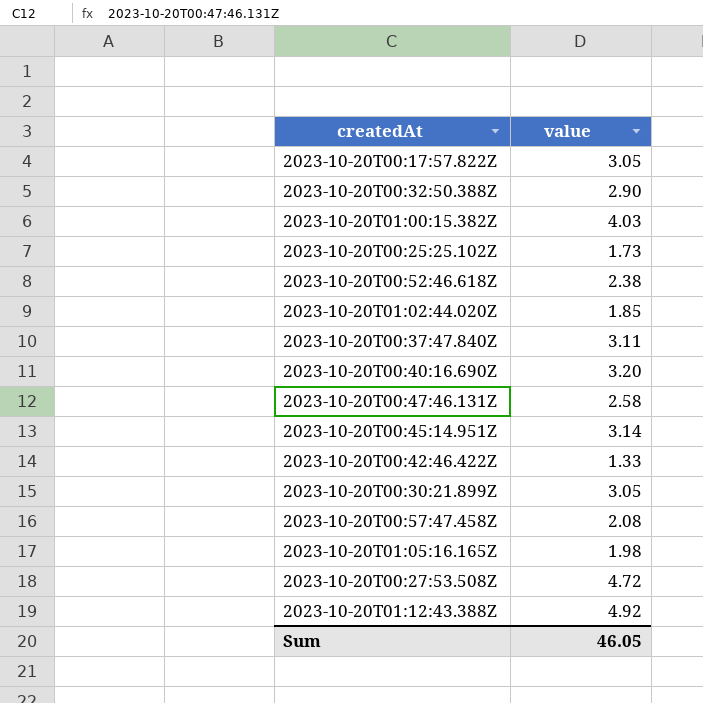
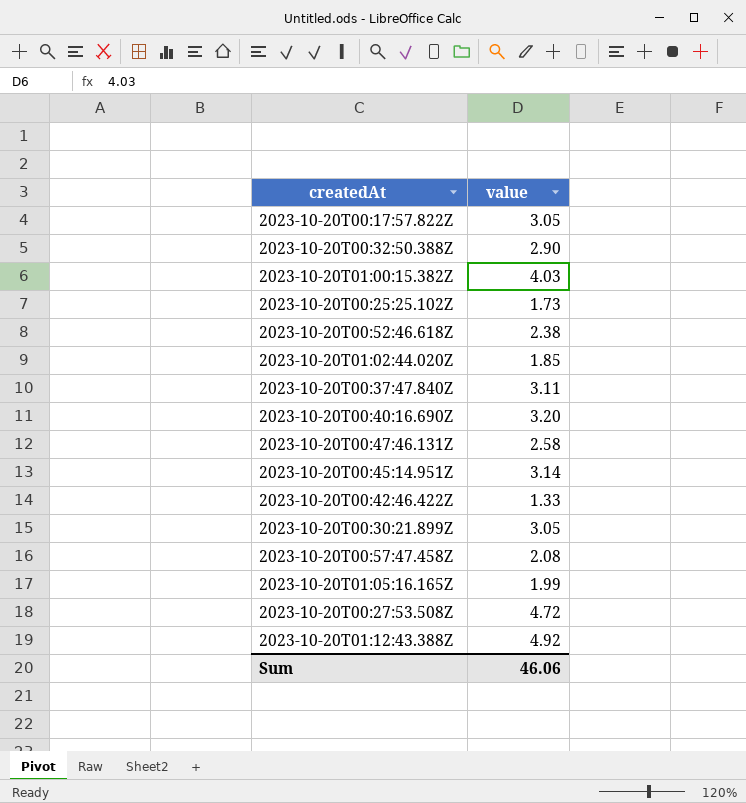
2023-10-20T01:05:16.165Z | value: 1.98 -> 1.99
Sum | value: 46.05 -> 46.06

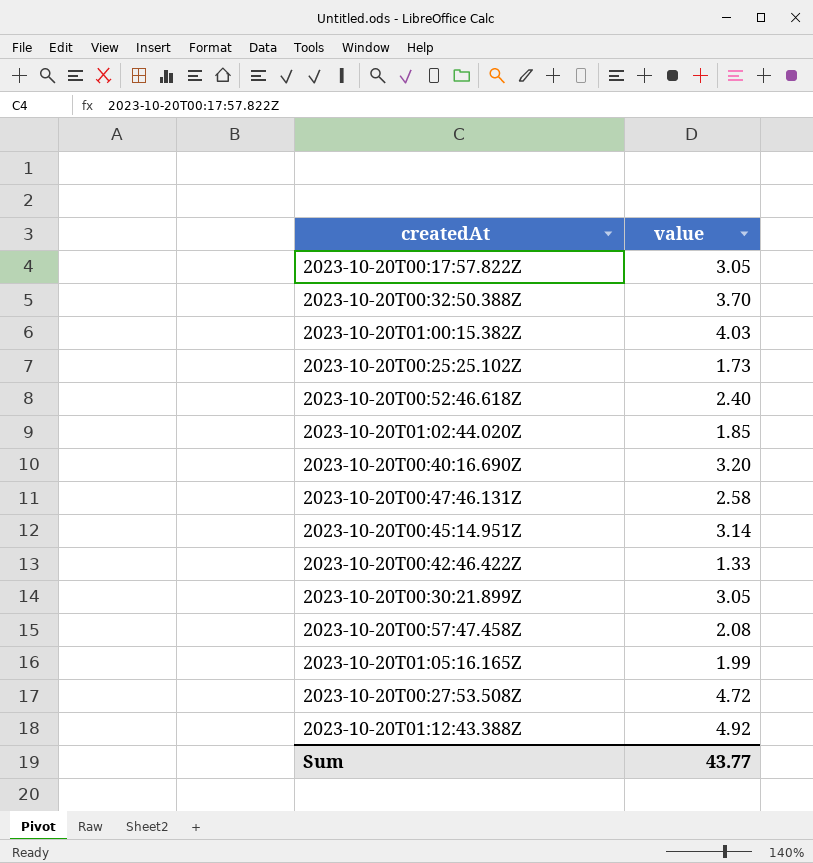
row 2023-10-20T00:37:47.840Z: 3.11 -> none
2023-10-20T00:32:50.388Z | value: 2.90 -> 3.70
2023-10-20T00:52:46.618Z | value: 2.38 -> 2.40
Sum | value: 46.06 -> 43.77

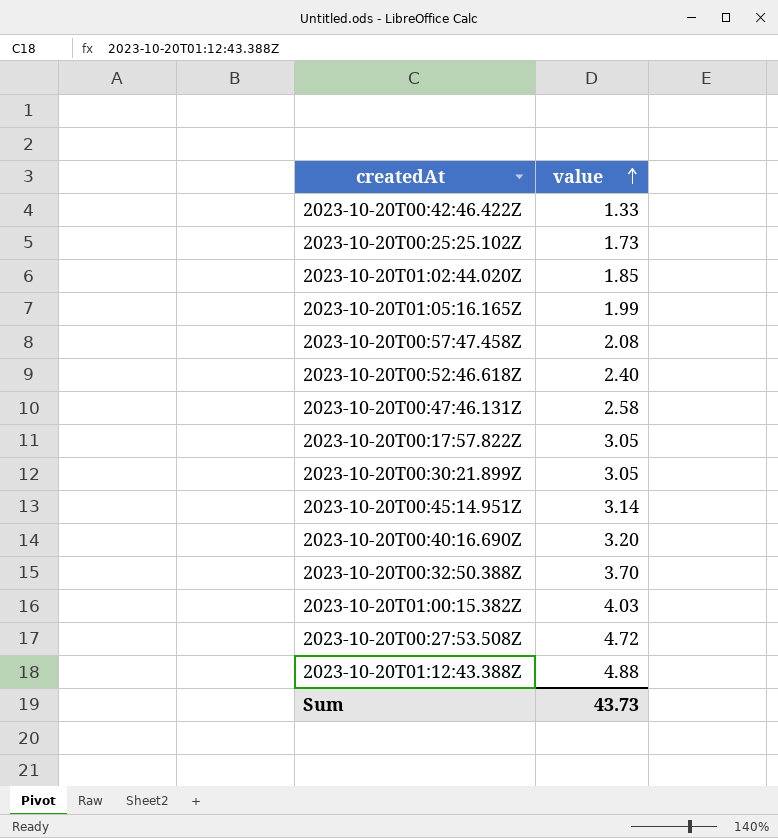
row order: none -> value ascending
2023-10-20T01:12:43.388Z | value: 4.92 -> 4.88
Sum | value: 43.77 -> 43.73

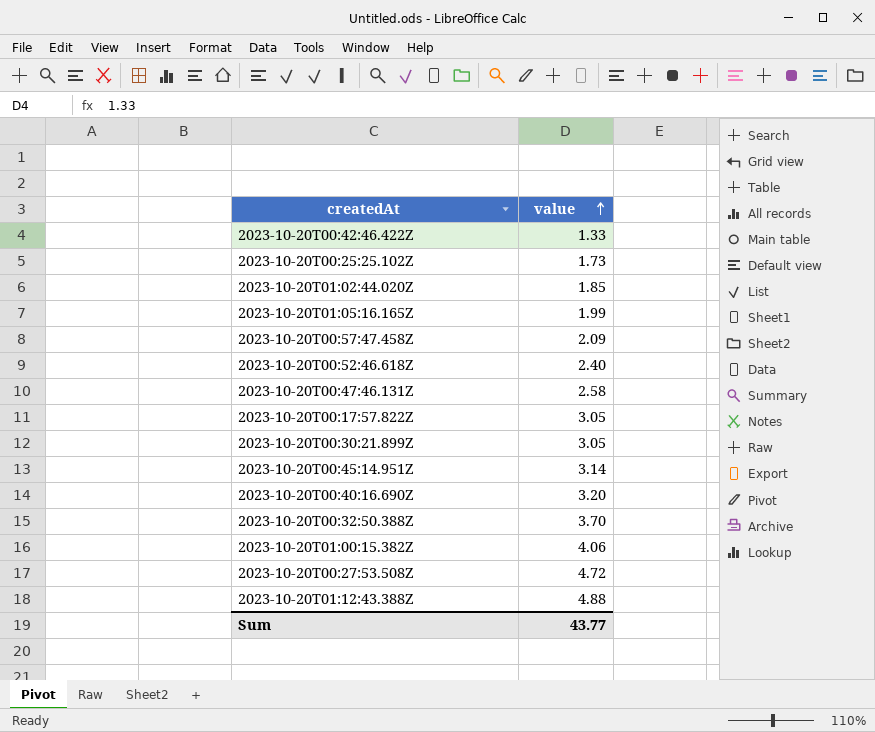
2023-10-20T00:57:47.458Z | value: 2.08 -> 2.09
2023-10-20T01:00:15.382Z | value: 4.03 -> 4.06
Sum | value: 43.73 -> 43.77

